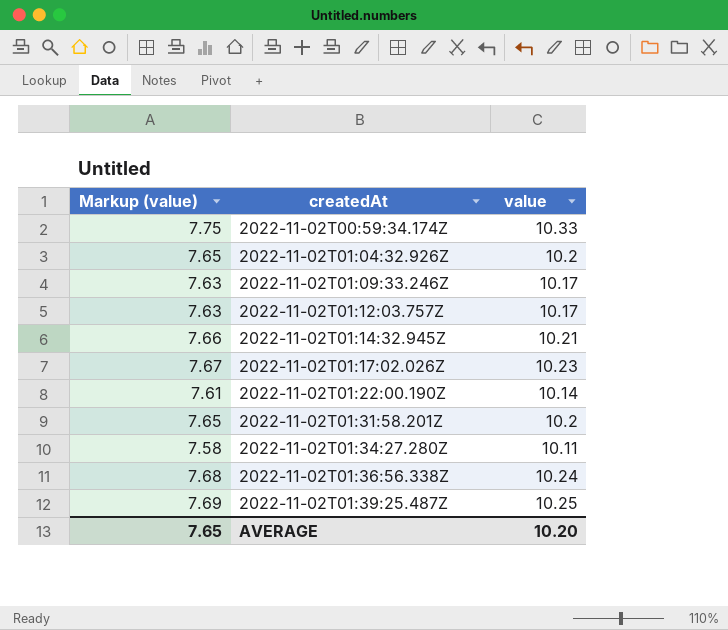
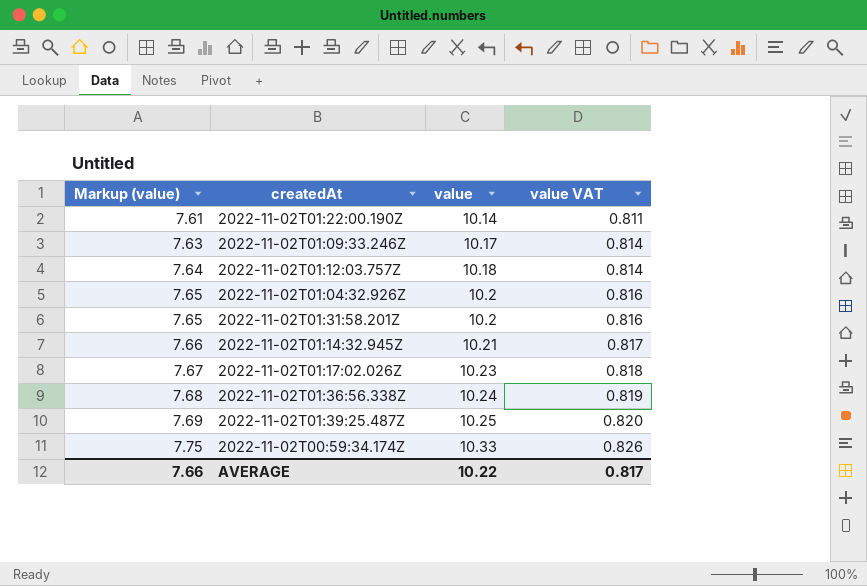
row order: createdAt ascending -> Markup (value) ascending
column value VAT | formula: none -> [value] * 0.08
row 2022-11-02T01:34:27.280Z: 7.58 | 10.11 -> none
2022-11-02T01:12:03.757Z | Markup (value): 7.63 -> 7.64
2022-11-02T01:12:03.757Z | value: 10.17 -> 10.18
AVERAGE | Markup (value): 7.65 -> 7.66
AVERAGE | value: 10.20 -> 10.22

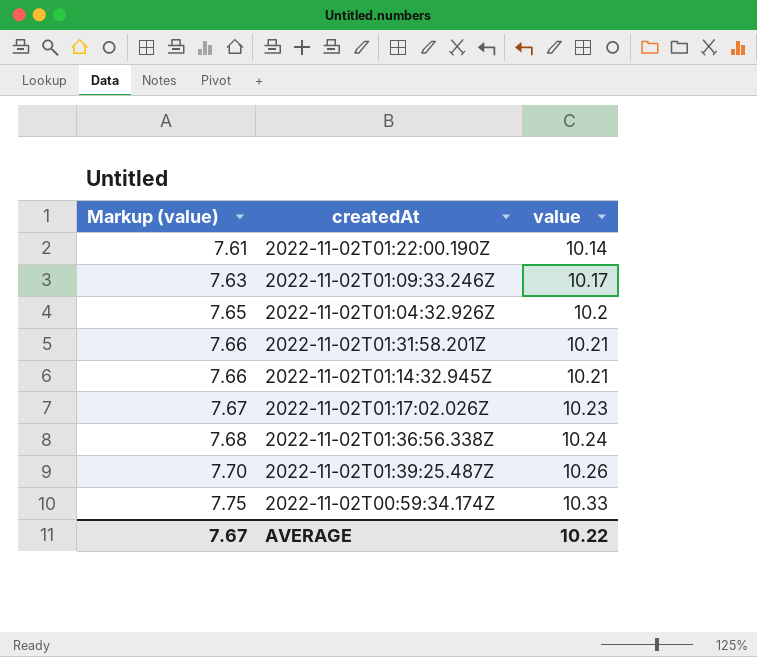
column value VAT | formula: [value] * 0.08 -> none
row 2022-11-02T01:12:03.757Z: 7.64 | 10.18 | 0.814 -> none
2022-11-02T01:31:58.201Z | Markup (value): 7.65 -> 7.66
2022-11-02T01:31:58.201Z | value: 10.2 -> 10.21
2022-11-02T01:39:25.487Z | Markup (value): 7.69 -> 7.70
2022-11-02T01:39:25.487Z | value: 10.25 -> 10.26
AVERAGE | Markup (value): 7.66 -> 7.67

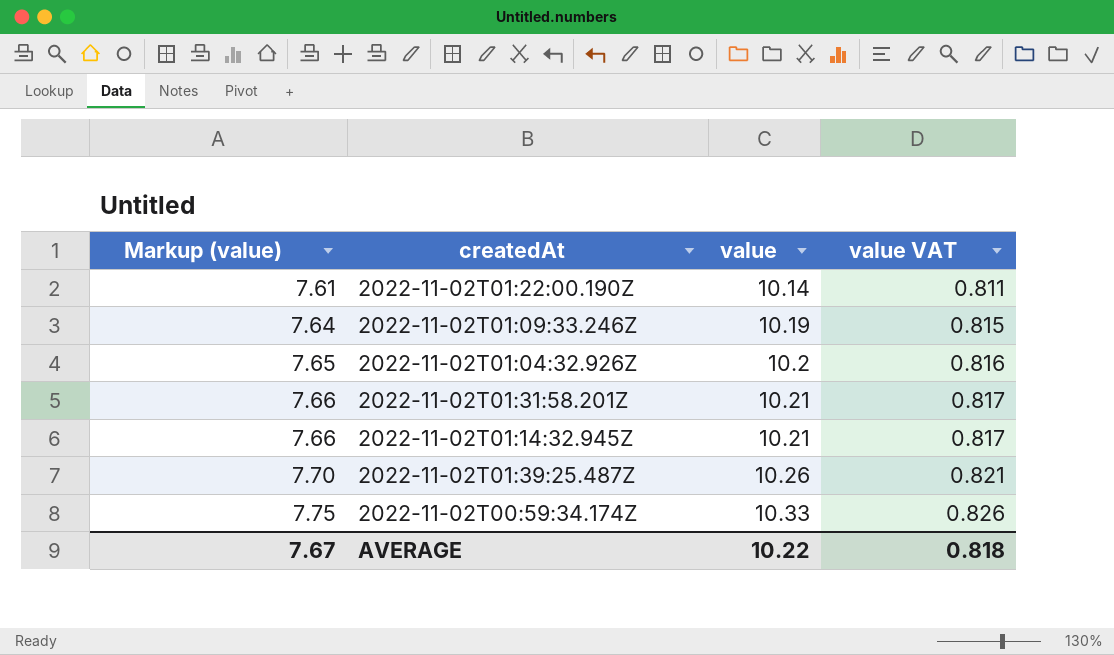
column value VAT | formula: none -> [value] * 0.08
row 2022-11-02T01:17:02.026Z: 7.67 | 10.23 -> none
row 2022-11-02T01:36:56.338Z: 7.68 | 10.24 -> none
2022-11-02T01:09:33.246Z | Markup (value): 7.63 -> 7.64
2022-11-02T01:09:33.246Z | value: 10.17 -> 10.19

